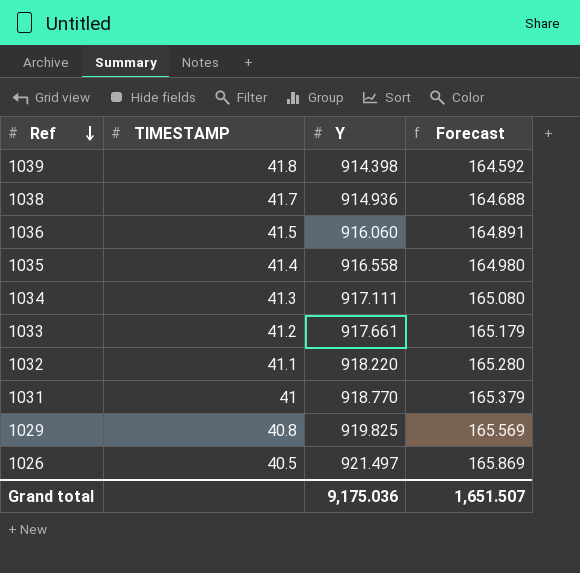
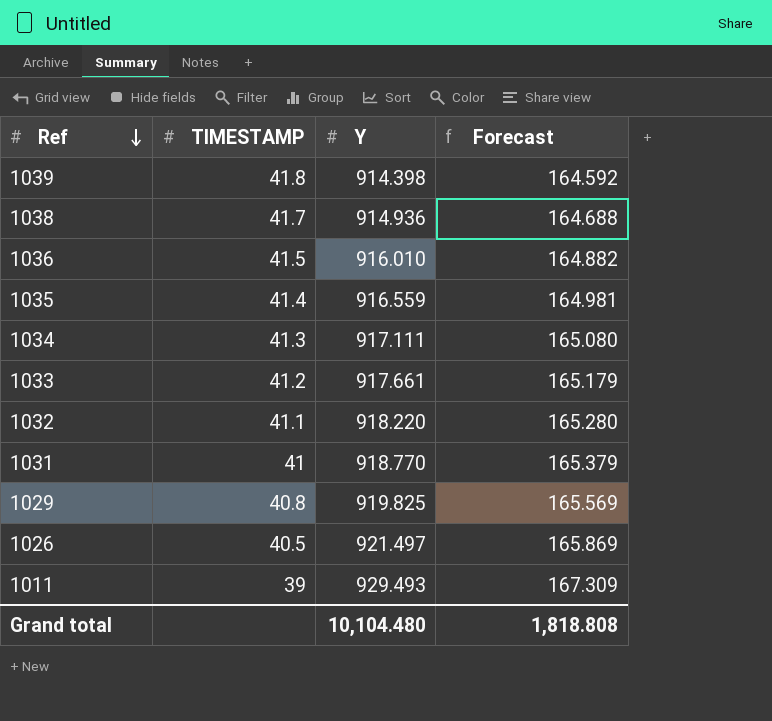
1036 | Y: 916.060 -> 916.010
1036 | Forecast: 164.891 -> 164.882
1035 | Y: 916.558 -> 916.559
1035 | Forecast: 164.980 -> 164.981
row 1011: none -> 39 | 929.493 | 167.309
Grand total | Y: 9,175.036 -> 10,104.480
Grand total | Forecast: 1,651.507 -> 1,818.808

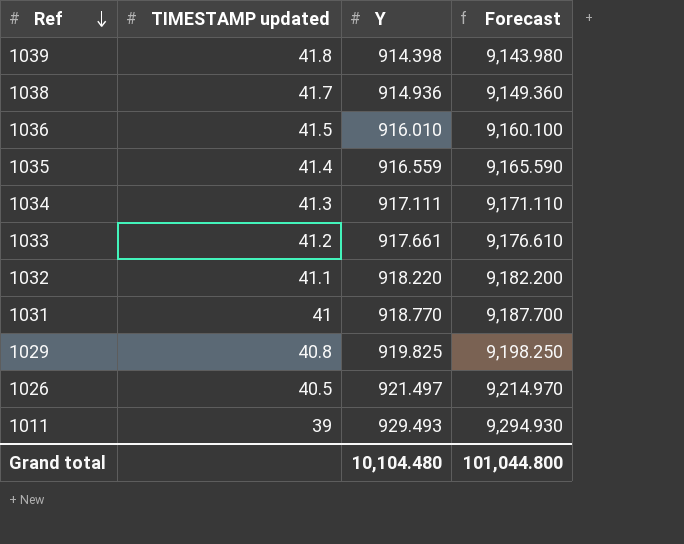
column name: TIMESTAMP -> TIMESTAMP updated
column Forecast | formula: [Y] * 0.18 -> [Y] * 10
Grand total | Forecast: 1,818.808 -> 101,044.800

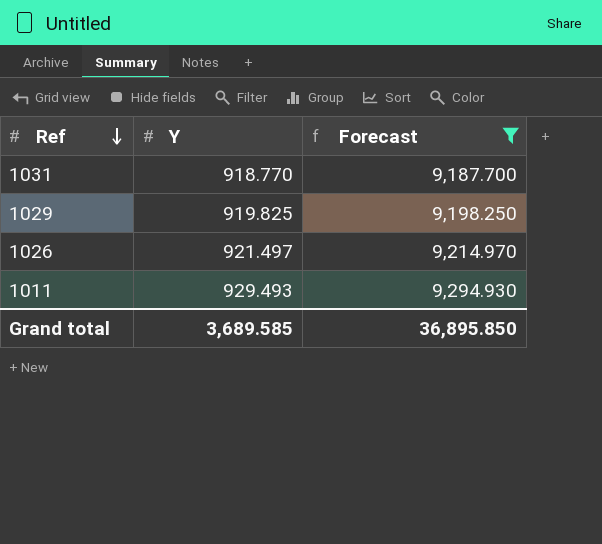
filter: none -> Forecast >= 9,187.700
column TIMESTAMP updated | position: 2 -> none
Grand total | Y: 10,104.480 -> 3,689.585
Grand total | Forecast: 101,044.800 -> 36,895.850

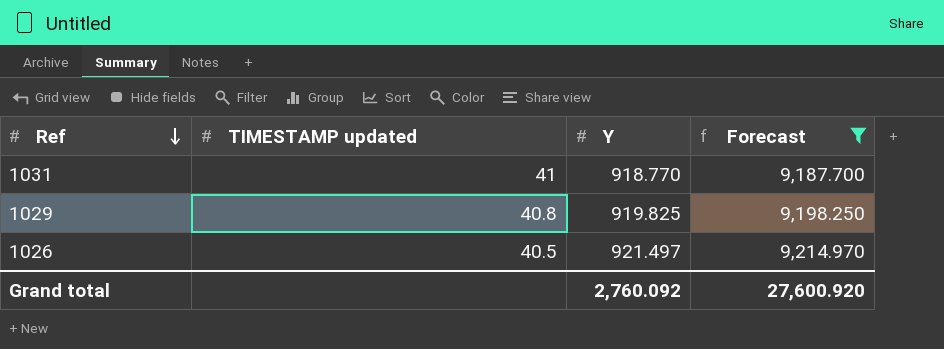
column TIMESTAMP updated | position: none -> 2
row 1011: 929.493 | 9,294.930 -> none
Grand total | Y: 3,689.585 -> 2,760.092
Grand total | Forecast: 36,895.850 -> 27,600.920

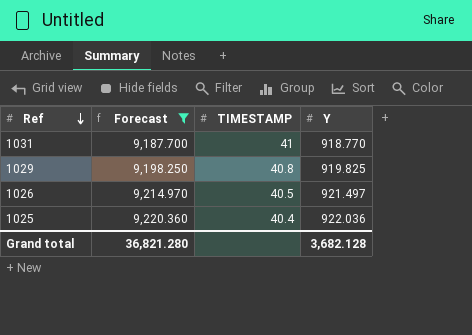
column Forecast | position: 4 -> 2
column name: TIMESTAMP updated -> TIMESTAMP
row 1025: none -> 9,220.360 | 40.4 | 922.036
Grand total | Forecast: 27,600.920 -> 36,821.280
Grand total | Y: 2,760.092 -> 3,682.128

